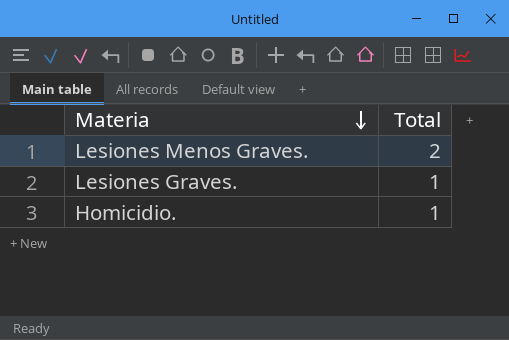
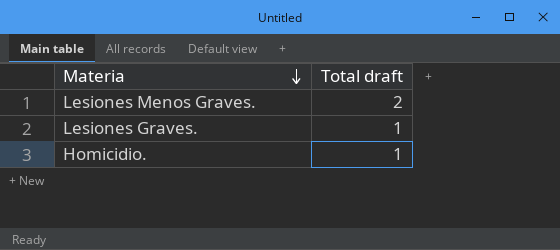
column name: Total -> Total draft

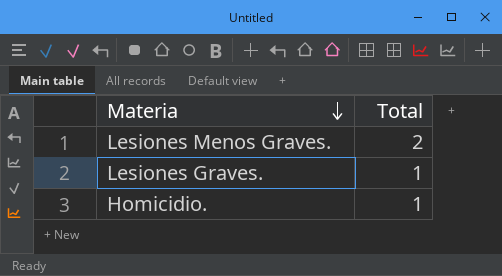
column name: Total draft -> Total

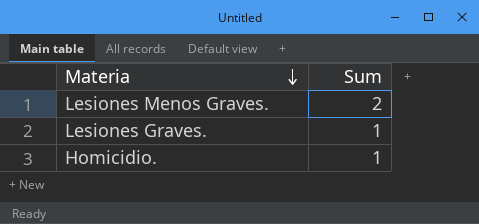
column name: Total -> Sum

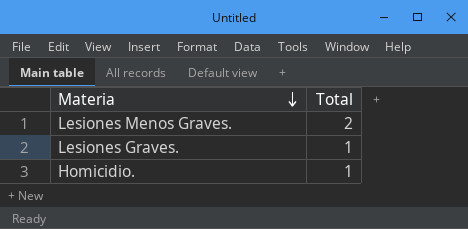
column name: Sum -> Total

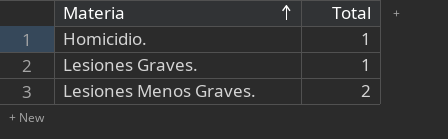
row order: Materia descending -> Materia ascending

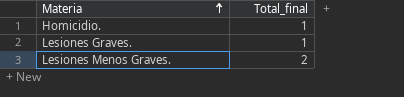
column name: Total -> Total_final

